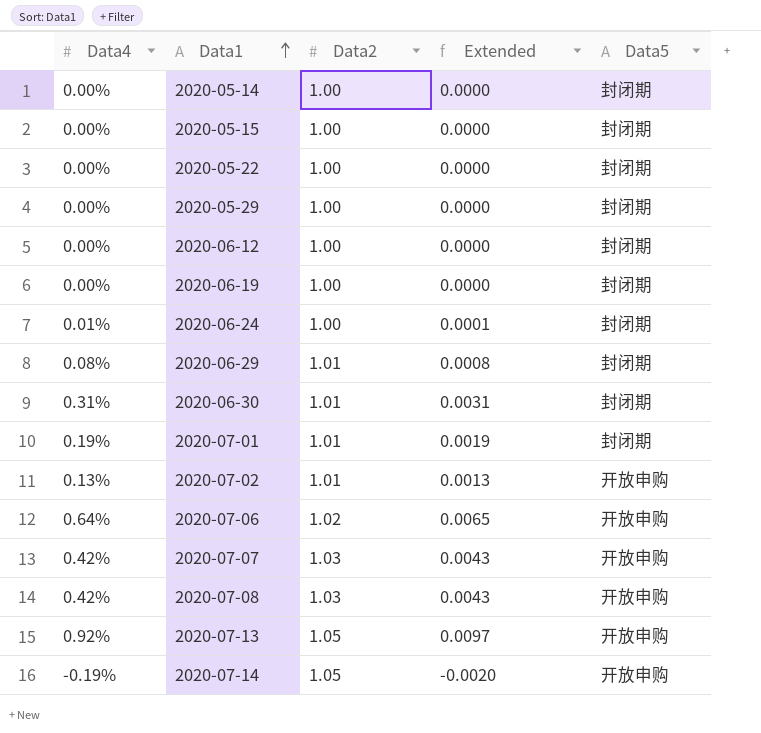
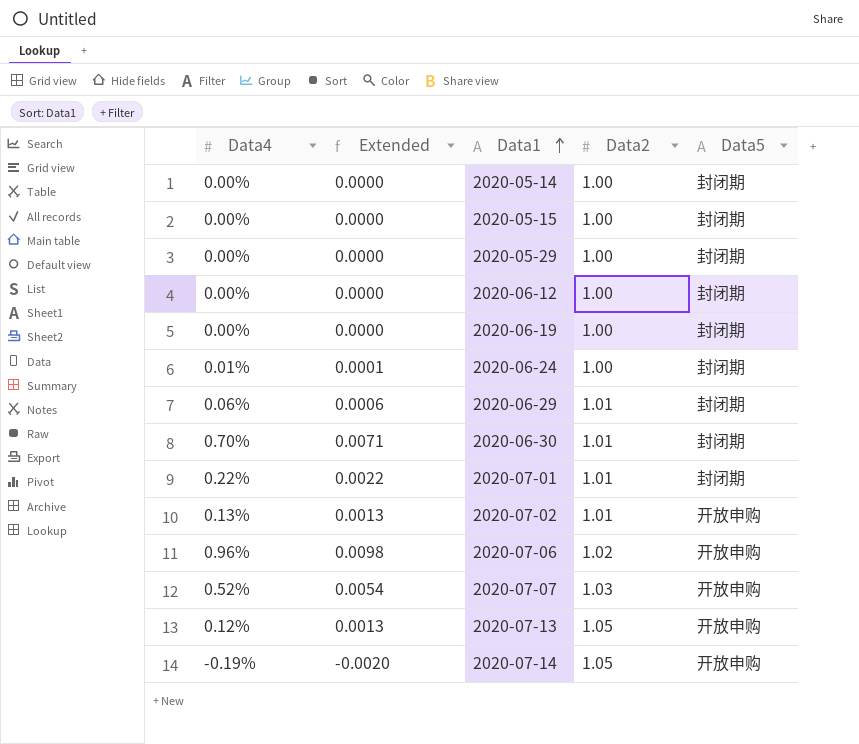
column Extended | position: 4 -> 2
row 2020-05-22: 0.00% | 1.00 | 0.0000 | 封闭期 -> none
row 2020-07-08: 0.42% | 1.03 | 0.0043 | 开放申购 -> none
2020-06-29 | Data4: 0.08% -> 0.06%
2020-06-29 | Extended: 0.0008 -> 0.0006
2020-06-30 | Data4: 0.31% -> 0.70%
2020-06-30 | Extended: 0.0031 -> 0.0071
2020-07-01 | Data4: 0.19% -> 0.22%
2020-07-01 | Extended: 0.0019 -> 0.0022
2020-07-06 | Data4: 0.64% -> 0.96%
2020-07-06 | Extended: 0.0065 -> 0.0098
2020-07-07 | Data4: 0.42% -> 0.52%
2020-07-07 | Extended: 0.0043 -> 0.0054
2020-07-13 | Data4: 0.92% -> 0.12%
2020-07-13 | Extended: 0.0097 -> 0.0013

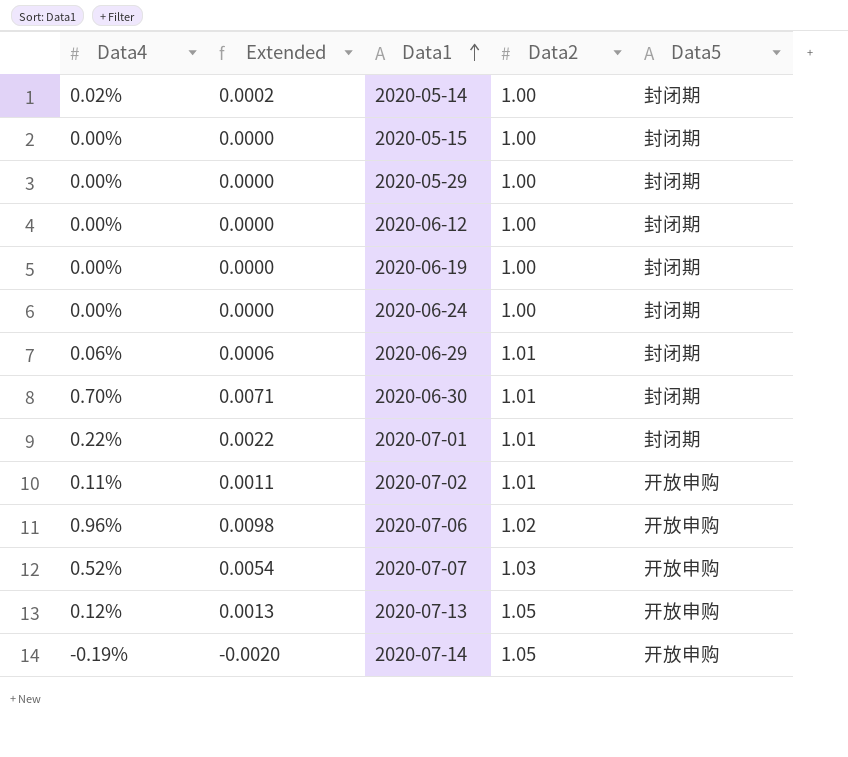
2020-05-14 | Data4: 0.00% -> 0.02%
2020-05-14 | Extended: 0.0000 -> 0.0002
2020-06-24 | Data4: 0.01% -> 0.00%
2020-06-24 | Extended: 0.0001 -> 0.0000
2020-07-02 | Data4: 0.13% -> 0.11%
2020-07-02 | Extended: 0.0013 -> 0.0011

